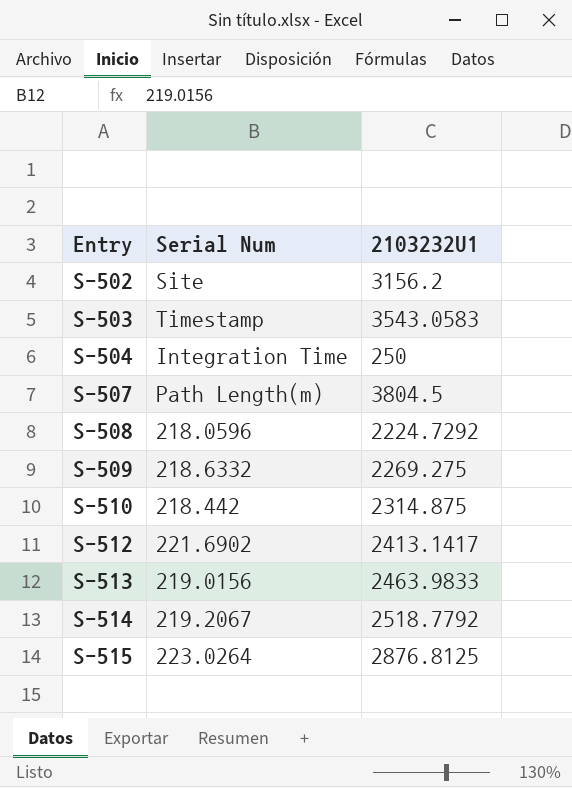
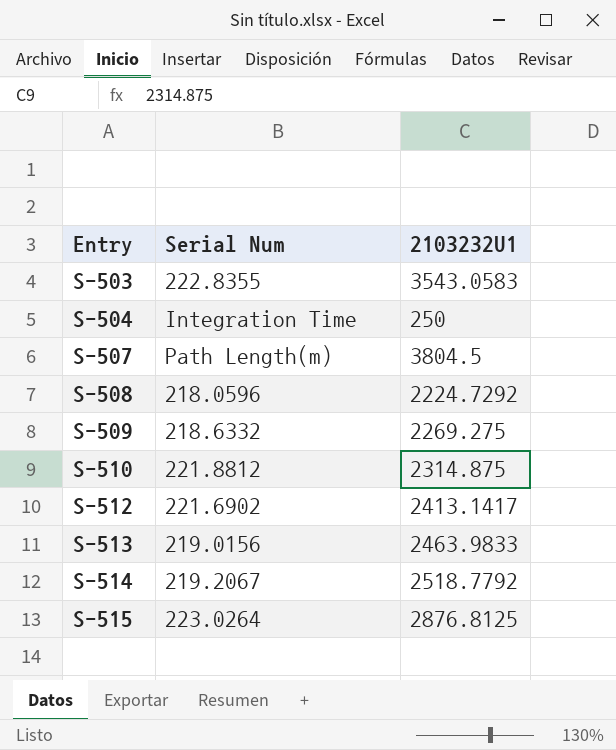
row S-502: Site | 3156.2 -> none
S-503 | Serial Num: Timestamp -> 222.8355
S-510 | Serial Num: 218.442 -> 221.8812

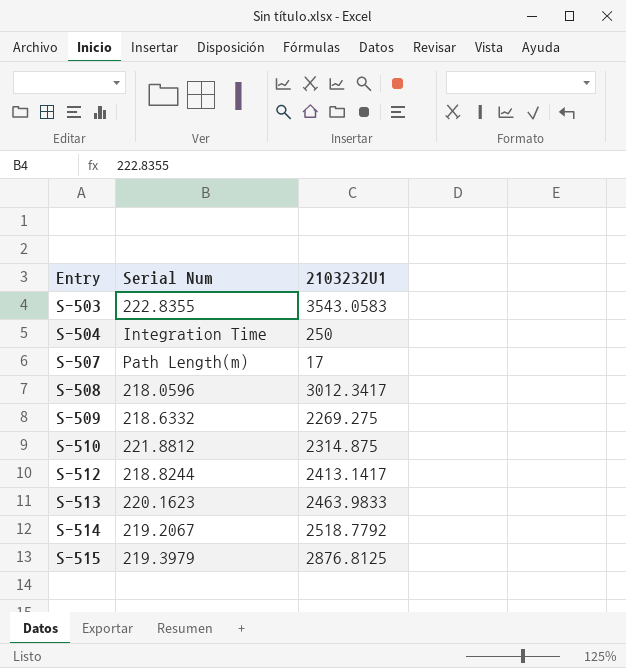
S-507 | 2103232U1: 3804.5 -> 17
S-508 | 2103232U1: 2224.7292 -> 3012.3417
S-512 | Serial Num: 221.6902 -> 218.8244
S-513 | Serial Num: 219.0156 -> 220.1623
S-515 | Serial Num: 223.0264 -> 219.3979

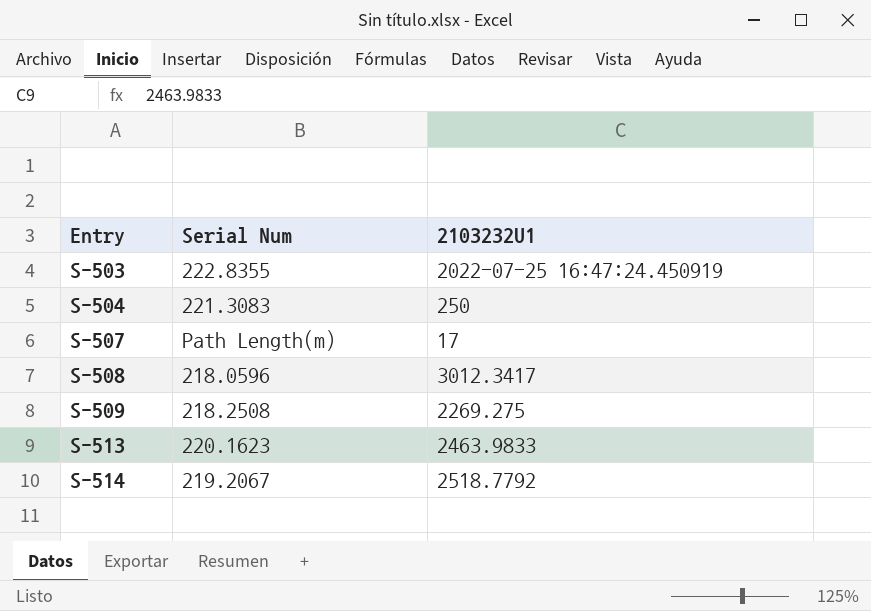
row S-510: 221.8812 | 2314.875 -> none
row S-512: 218.8244 | 2413.1417 -> none
row S-515: 219.3979 | 2876.8125 -> none
S-503 | 2103232U1: 3543.0583 -> 2022-07-25 16:47:24.450919
S-504 | Serial Num: Integration Time -> 221.3083
S-509 | Serial Num: 218.6332 -> 218.2508

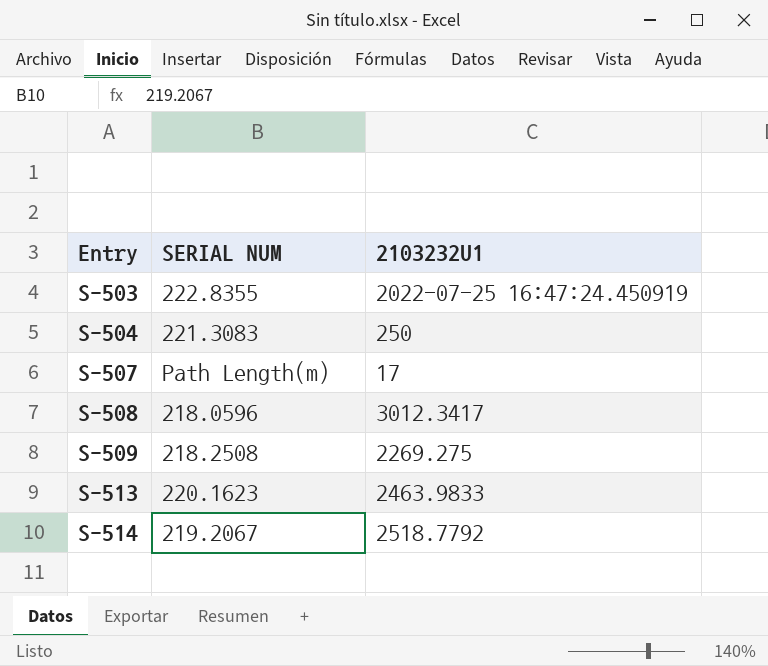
column name: Serial Num -> SERIAL NUM

